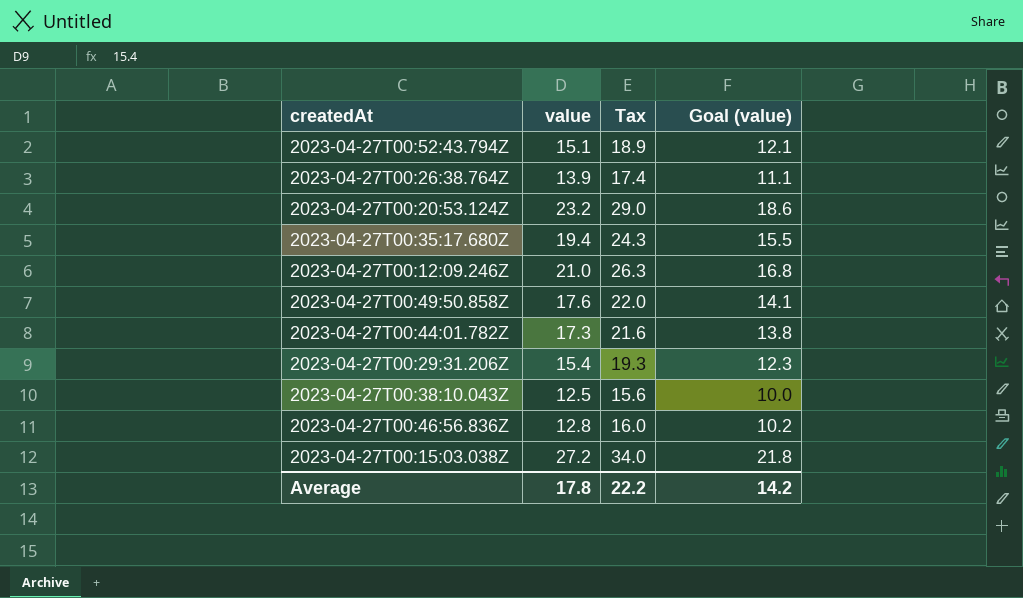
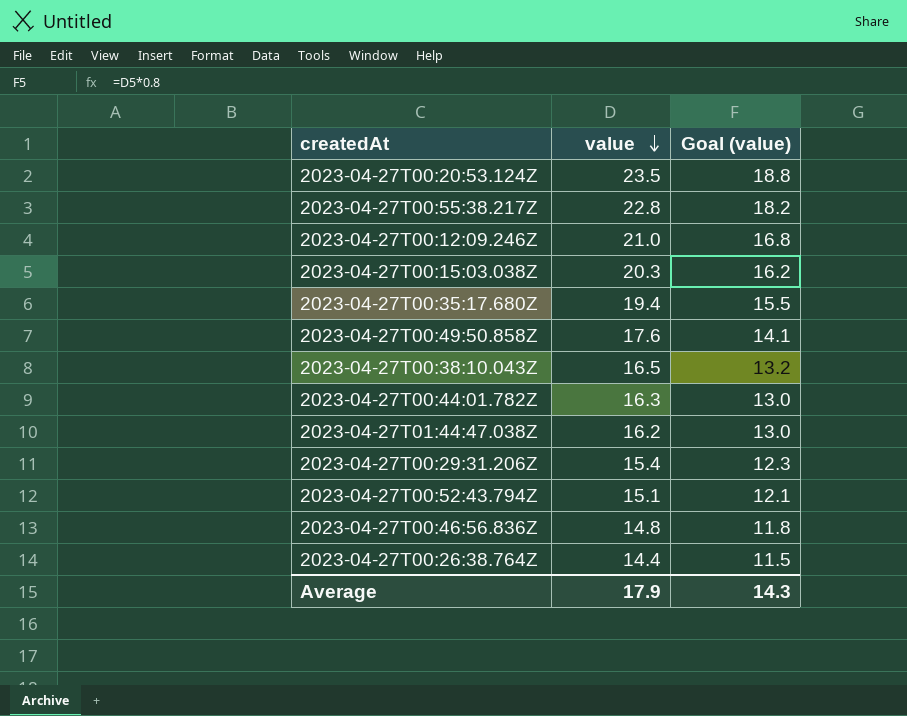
row order: none -> value descending
column Tax | formula: [value] * 1.25 -> none
2023-04-27T00:20:53.124Z | value: 23.2 -> 23.5
2023-04-27T00:20:53.124Z | Goal (value): 18.6 -> 18.8
row 2023-04-27T00:55:38.217Z: none -> 22.8 | 18.2
2023-04-27T00:15:03.038Z | value: 27.2 -> 20.3
2023-04-27T00:15:03.038Z | Goal (value): 21.8 -> 16.2
2023-04-27T00:38:10.043Z | value: 12.5 -> 16.5
2023-04-27T00:38:10.043Z | Goal (value): 10.0 -> 13.2
2023-04-27T00:44:01.782Z | value: 17.3 -> 16.3
2023-04-27T00:44:01.782Z | Goal (value): 13.8 -> 13.0
row 2023-04-27T01:44:47.038Z: none -> 16.2 | 13.0
2023-04-27T00:46:56.836Z | value: 12.8 -> 14.8
2023-04-27T00:46:56.836Z | Goal (value): 10.2 -> 11.8
2023-04-27T00:26:38.764Z | value: 13.9 -> 14.4
2023-04-27T00:26:38.764Z | Goal (value): 11.1 -> 11.5
Average | value: 17.8 -> 17.9
Average | Goal (value): 14.2 -> 14.3

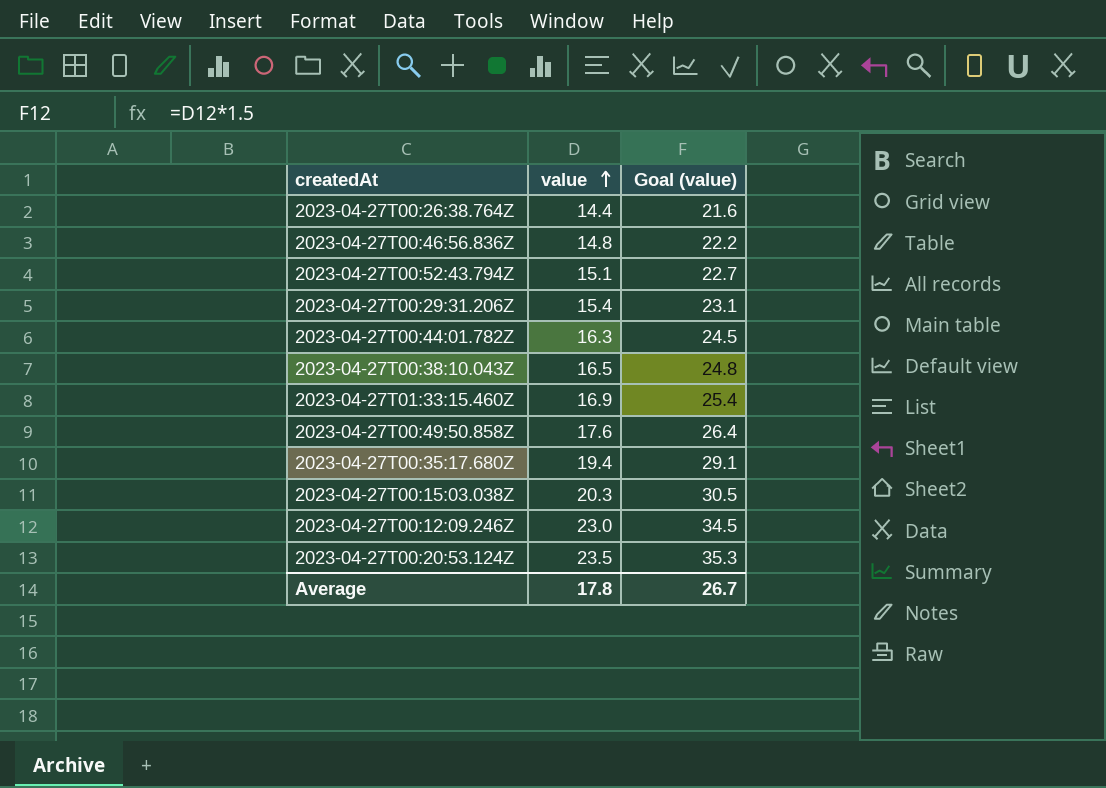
row order: value descending -> value ascending
column Goal (value) | formula: [value] * 0.8 -> [value] * 1.5
row 2023-04-27T00:55:38.217Z: 22.8 | 18.2 -> none
row 2023-04-27T01:44:47.038Z: 16.2 | 13.0 -> none
row 2023-04-27T01:33:15.460Z: none -> 16.9 | 25.4
2023-04-27T00:12:09.246Z | value: 21.0 -> 23.0
Average | value: 17.9 -> 17.8
Average | Goal (value): 14.3 -> 26.7

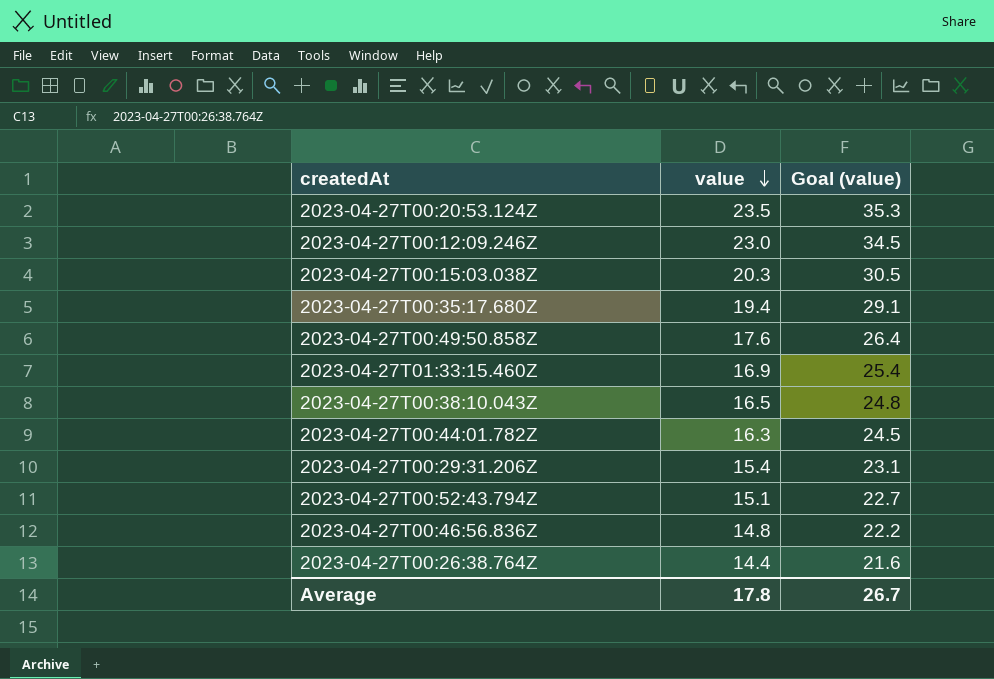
row order: value ascending -> value descending

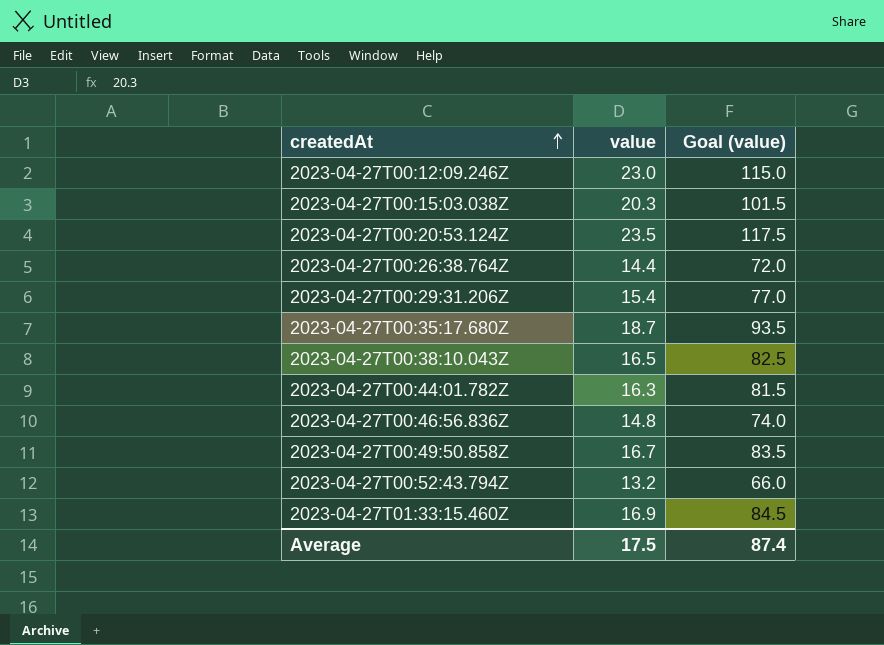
row order: value descending -> createdAt ascending
column Goal (value) | formula: [value] * 1.5 -> [value] * 5
2023-04-27T00:35:17.680Z | value: 19.4 -> 18.7
2023-04-27T00:49:50.858Z | value: 17.6 -> 16.7
2023-04-27T00:52:43.794Z | value: 15.1 -> 13.2
Average | value: 17.8 -> 17.5
Average | Goal (value): 26.7 -> 87.4

